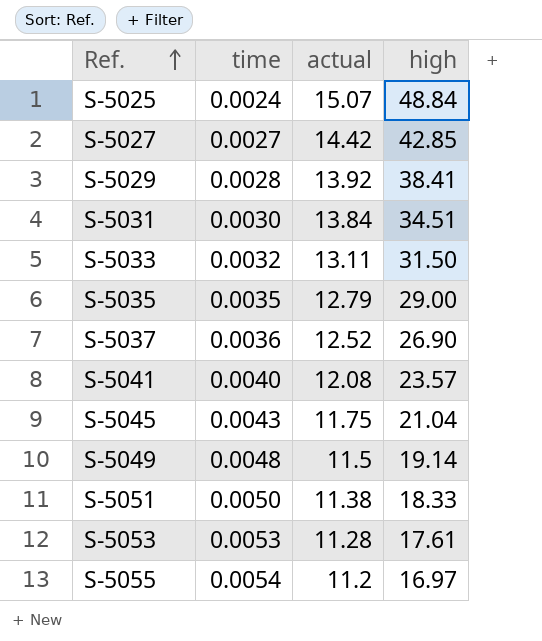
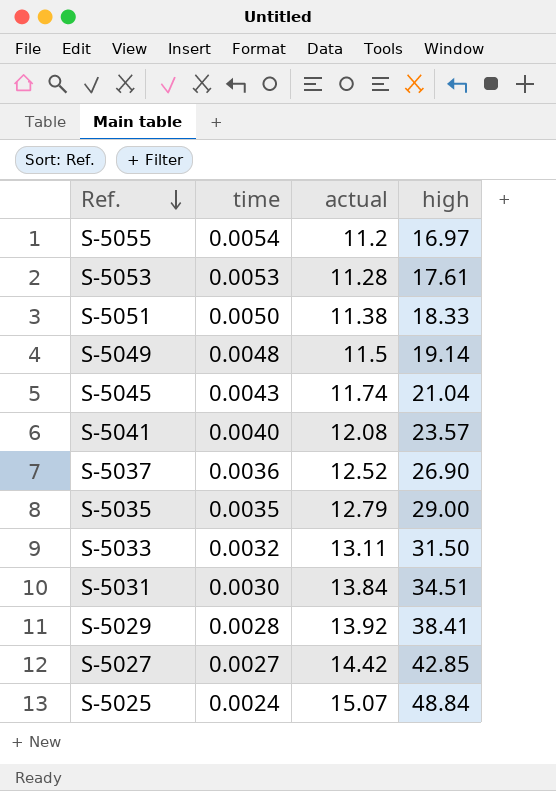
row order: Ref. ascending -> Ref. descending
S-5045 | actual: 11.75 -> 11.74

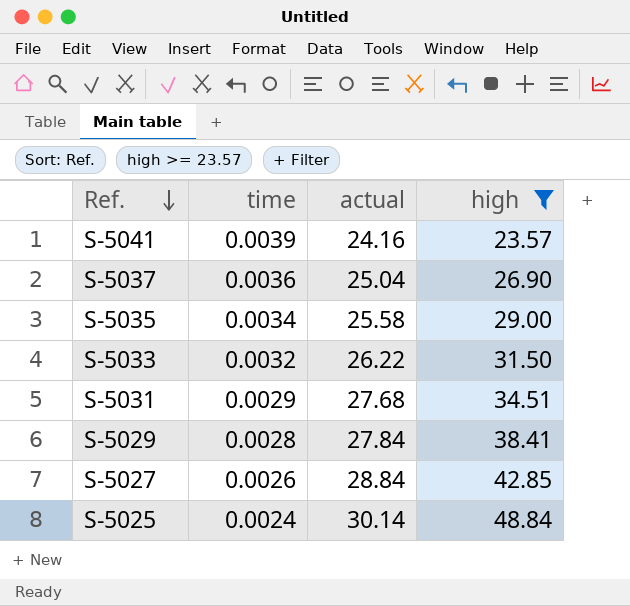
filter: none -> high >= 23.57
S-5041 | time: 0.0040 -> 0.0039
S-5041 | actual: 12.08 -> 24.16
S-5037 | actual: 12.52 -> 25.04
S-5035 | time: 0.0035 -> 0.0034
S-5035 | actual: 12.79 -> 25.58
S-5033 | actual: 13.11 -> 26.22
S-5031 | time: 0.0030 -> 0.0029
S-5031 | actual: 13.84 -> 27.68
S-5029 | actual: 13.92 -> 27.84
S-5027 | time: 0.0027 -> 0.0026
S-5027 | actual: 14.42 -> 28.84
S-5025 | actual: 15.07 -> 30.14

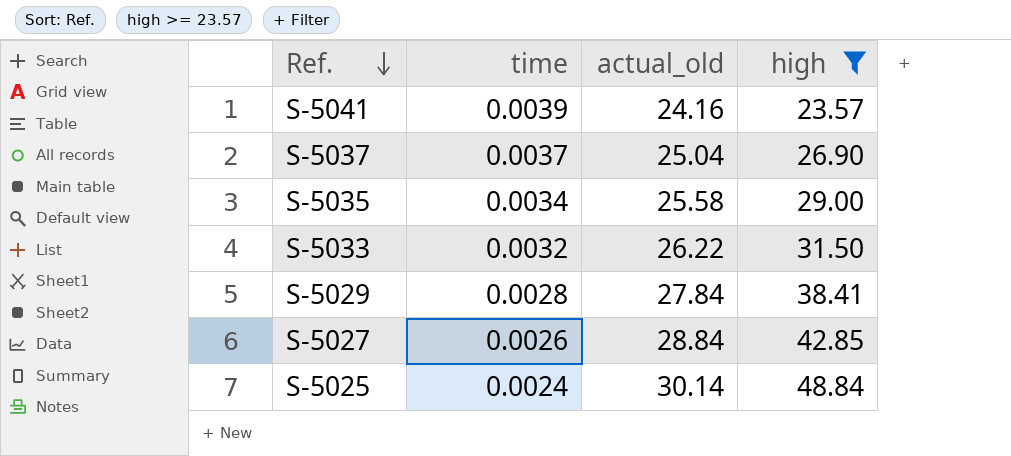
column name: actual -> actual_old
row S-5031: 0.0029 | 27.68 | 34.51 -> none
S-5037 | time: 0.0036 -> 0.0037

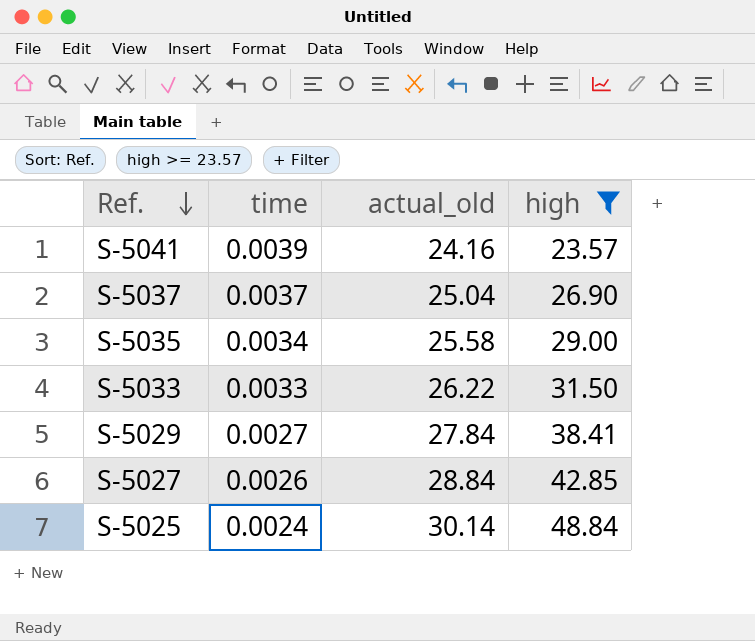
S-5033 | time: 0.0032 -> 0.0033
S-5029 | time: 0.0028 -> 0.0027

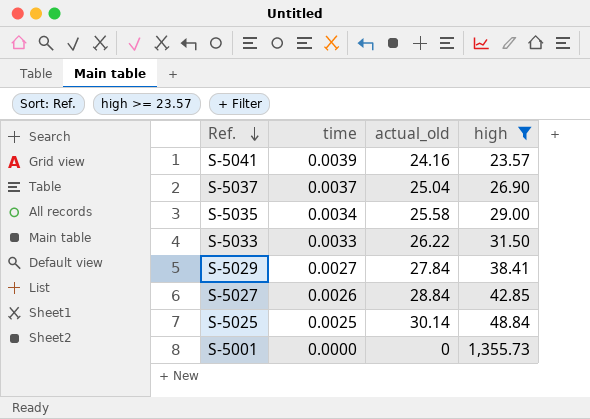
S-5025 | time: 0.0024 -> 0.0025
row S-5001: none -> 0.0000 | 0 | 1,355.73

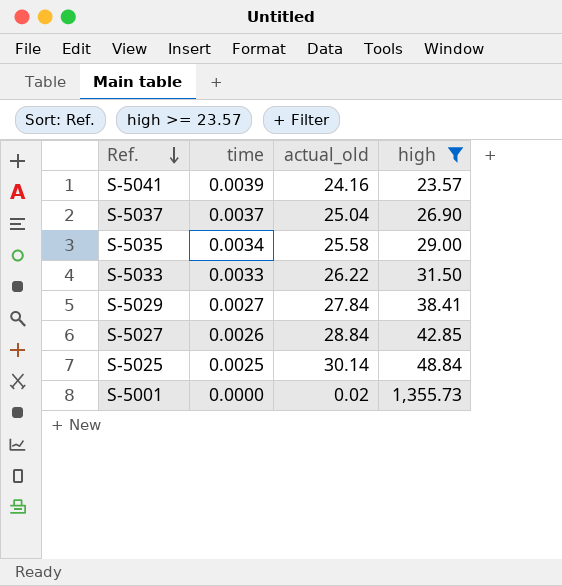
S-5001 | actual_old: 0 -> 0.02

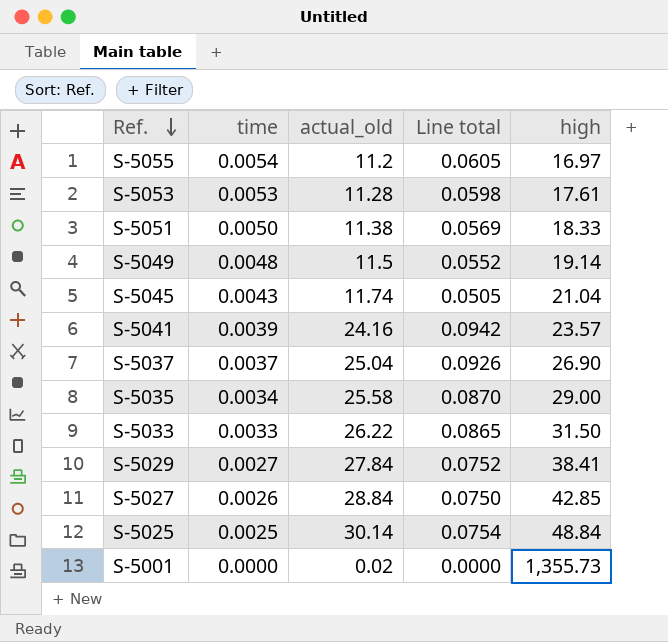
filter: high >= 23.57 -> none
column Line total | formula: none -> [time] * [actual_old]

